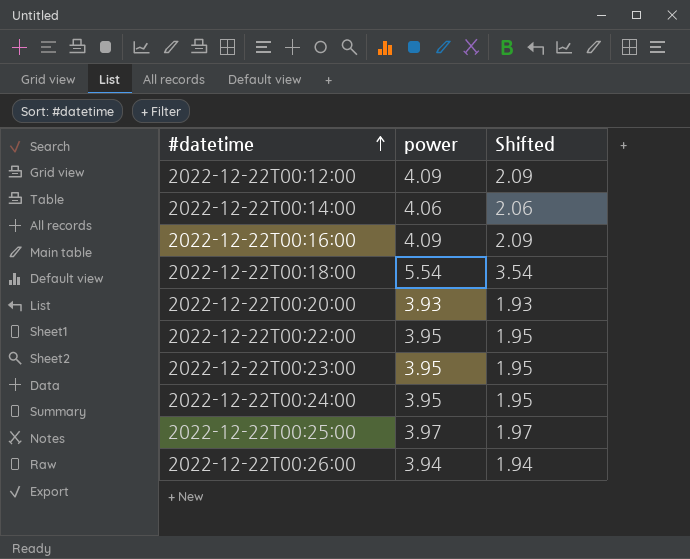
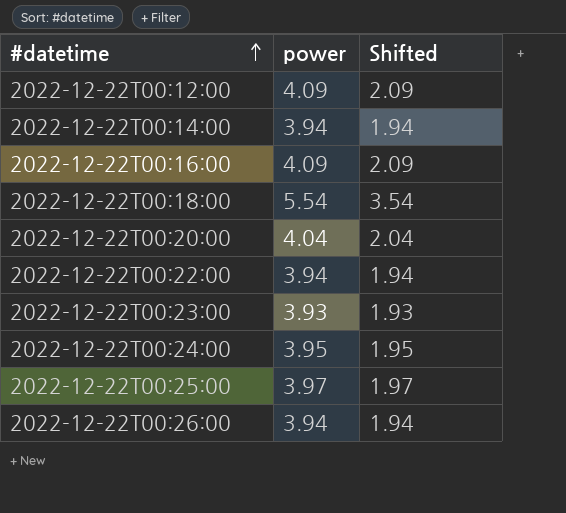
2022-12-22T00:14:00 | power: 4.06 -> 3.94
2022-12-22T00:14:00 | Shifted: 2.06 -> 1.94
2022-12-22T00:20:00 | power: 3.93 -> 4.04
2022-12-22T00:20:00 | Shifted: 1.93 -> 2.04
2022-12-22T00:22:00 | power: 3.95 -> 3.94
2022-12-22T00:22:00 | Shifted: 1.95 -> 1.94
2022-12-22T00:23:00 | power: 3.95 -> 3.93
2022-12-22T00:23:00 | Shifted: 1.95 -> 1.93

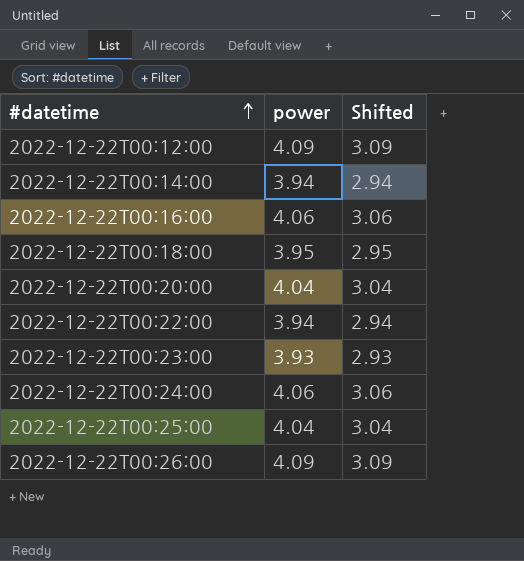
column Shifted | formula: [power] - 2 -> [power] - 1
2022-12-22T00:16:00 | power: 4.09 -> 4.06
2022-12-22T00:18:00 | power: 5.54 -> 3.95
2022-12-22T00:24:00 | power: 3.95 -> 4.06
2022-12-22T00:25:00 | power: 3.97 -> 4.04
2022-12-22T00:26:00 | power: 3.94 -> 4.09

